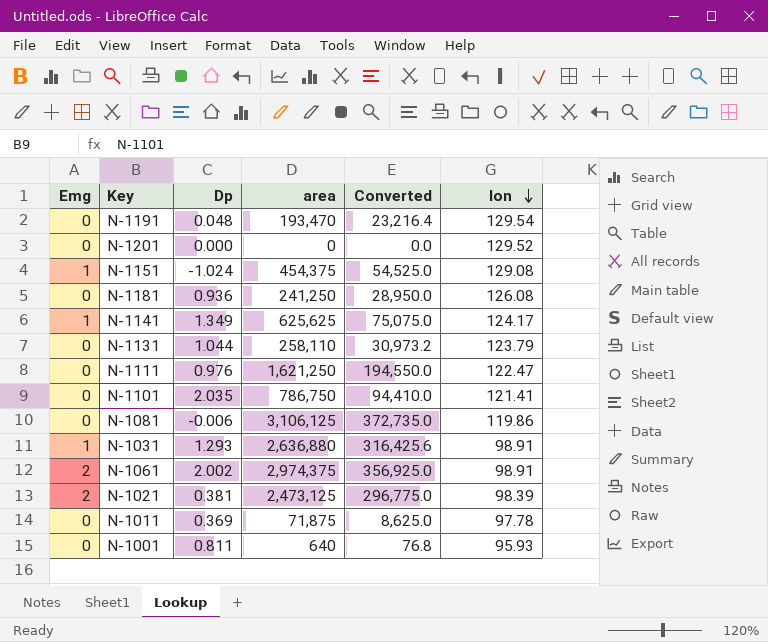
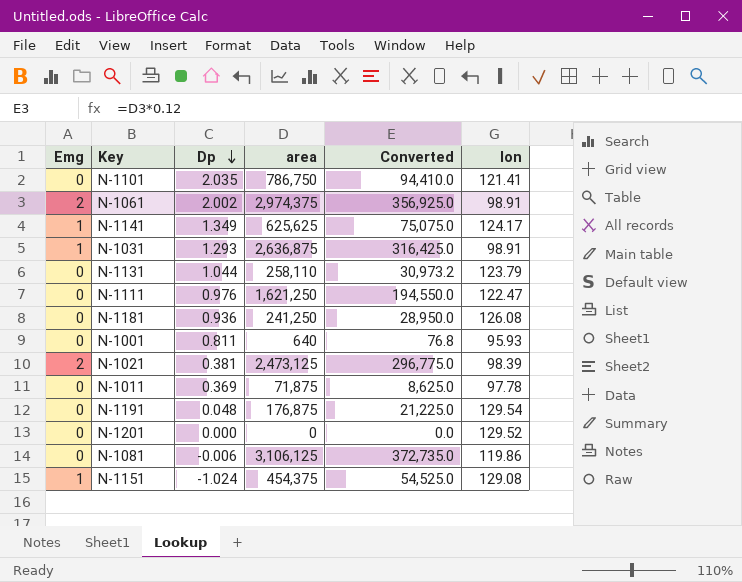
row order: lon descending -> Dp descending
N-1031 | area: 2,636,880 -> 2,636,875
N-1031 | Converted: 316,425.6 -> 316,425.0
N-1191 | area: 193,470 -> 176,875
N-1191 | Converted: 23,216.4 -> 21,225.0

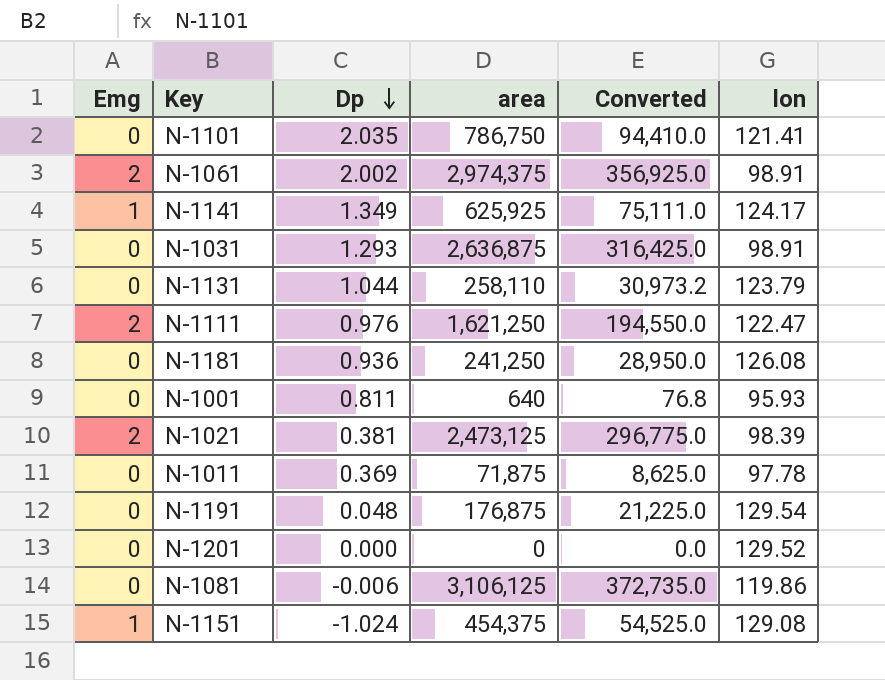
N-1141 | area: 625,625 -> 625,925
N-1141 | Converted: 75,075.0 -> 75,111.0
N-1031 | Emg: 1 -> 0
N-1111 | Emg: 0 -> 2

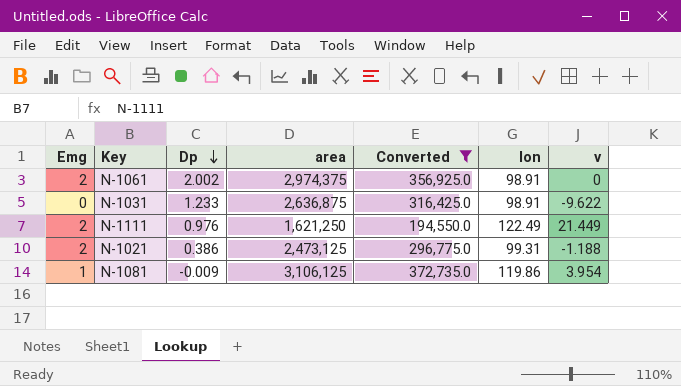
filter: none -> Converted >= 194,550.0
column v | position: none -> 7
N-1031 | Dp: 1.293 -> 1.233
N-1111 | lon: 122.47 -> 122.49
N-1021 | Dp: 0.381 -> 0.386
N-1021 | lon: 98.39 -> 99.31
N-1081 | Emg: 0 -> 1
N-1081 | Dp: -0.006 -> -0.009

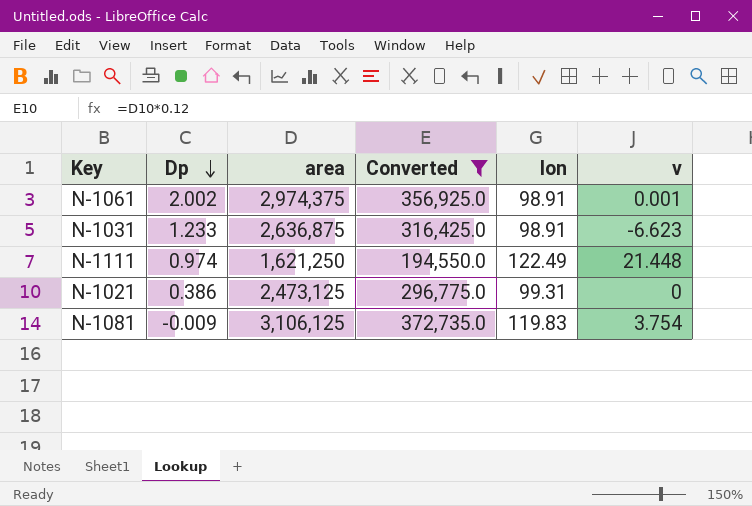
column Emg | position: 1 -> none
N-1061 | v: 0 -> 0.001
N-1031 | v: -9.622 -> -6.623
N-1111 | Dp: 0.976 -> 0.974
N-1111 | v: 21.449 -> 21.448
N-1021 | v: -1.188 -> 0
N-1081 | lon: 119.86 -> 119.83
N-1081 | v: 3.954 -> 3.754

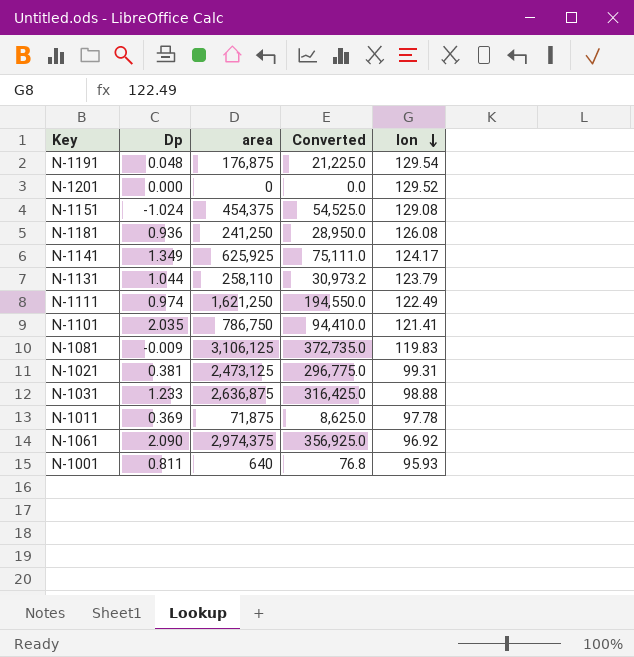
filter: Converted >= 194,550.0 -> none
row order: Dp descending -> lon descending
column v | position: 6 -> none
N-1021 | Dp: 0.386 -> 0.381
N-1031 | lon: 98.91 -> 98.88
N-1061 | Dp: 2.002 -> 2.090
N-1061 | lon: 98.91 -> 96.92

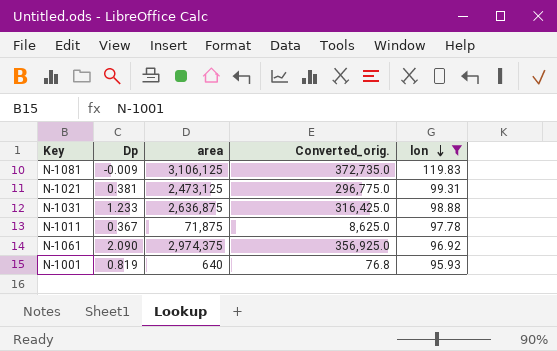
filter: none -> lon <= 119.83
column name: Converted -> Converted_orig.
N-1011 | Dp: 0.369 -> 0.367
N-1001 | Dp: 0.811 -> 0.819

